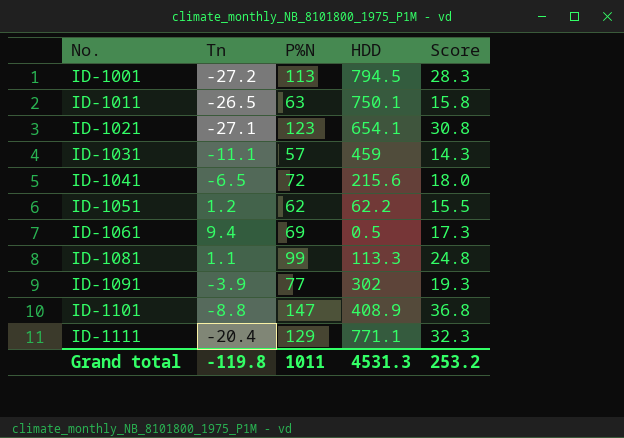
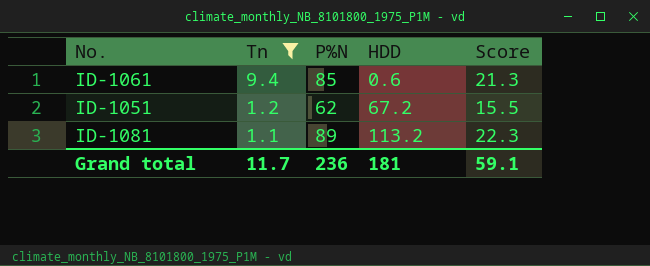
filter: none -> Tn >= 1.1
row order: No. ascending -> Tn descending
ID-1061 | P%N: 69 -> 85
ID-1061 | HDD: 0.5 -> 0.6
ID-1061 | Score: 17.3 -> 21.3
ID-1051 | HDD: 62.2 -> 67.2
ID-1081 | P%N: 99 -> 89
ID-1081 | HDD: 113.3 -> 113.2
ID-1081 | Score: 24.8 -> 22.3
Grand total | Tn: -119.8 -> 11.7
Grand total | P%N: 1011 -> 236
Grand total | HDD: 4531.3 -> 181
Grand total | Score: 253.2 -> 59.1

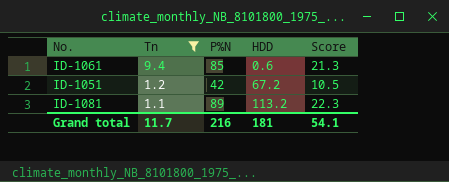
ID-1051 | P%N: 62 -> 42
ID-1051 | Score: 15.5 -> 10.5
Grand total | P%N: 236 -> 216
Grand total | Score: 59.1 -> 54.1

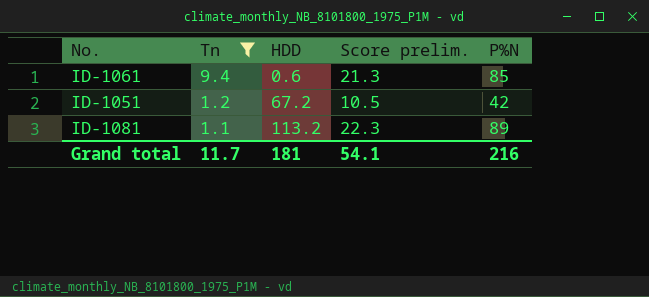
column name: Score -> Score prelim.
column P%N | position: 3 -> 5

